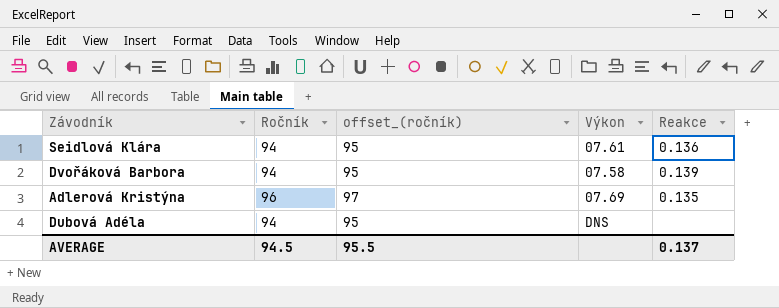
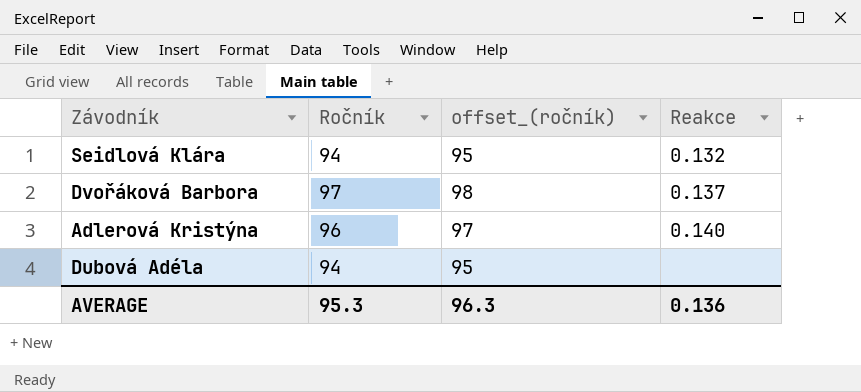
column Výkon | position: 4 -> none
Seidlová Klára | Reakce: 0.136 -> 0.132
Dvořáková Barbora | Ročník: 94 -> 97
Dvořáková Barbora | offset_(ročník): 95 -> 98
Dvořáková Barbora | Reakce: 0.139 -> 0.137
Adlerová Kristýna | Reakce: 0.135 -> 0.140
AVERAGE | Ročník: 94.5 -> 95.3
AVERAGE | offset_(ročník): 95.5 -> 96.3
AVERAGE | Reakce: 0.137 -> 0.136

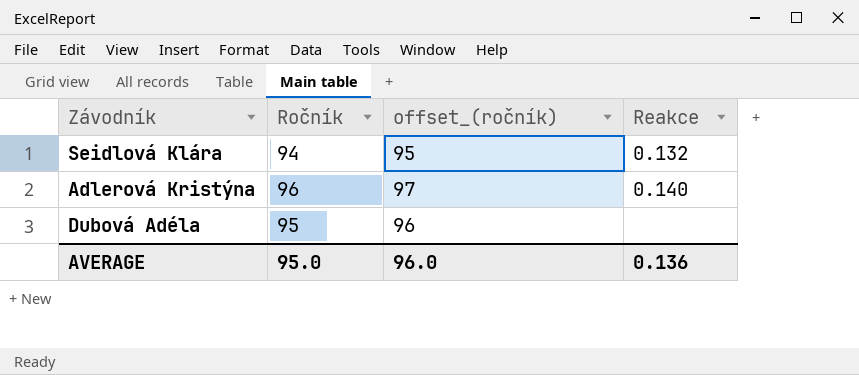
row Dvořáková Barbora: 97 | 98 | 0.137 -> none
Dubová Adéla | Ročník: 94 -> 95
Dubová Adéla | offset_(ročník): 95 -> 96
AVERAGE | Ročník: 95.3 -> 95.0
AVERAGE | offset_(ročník): 96.3 -> 96.0

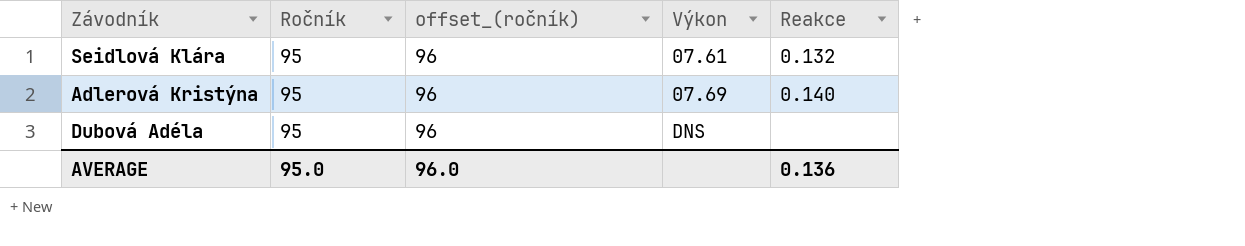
column Výkon | position: none -> 4
Seidlová Klára | Ročník: 94 -> 95
Seidlová Klára | offset_(ročník): 95 -> 96
Adlerová Kristýna | Ročník: 96 -> 95
Adlerová Kristýna | offset_(ročník): 97 -> 96

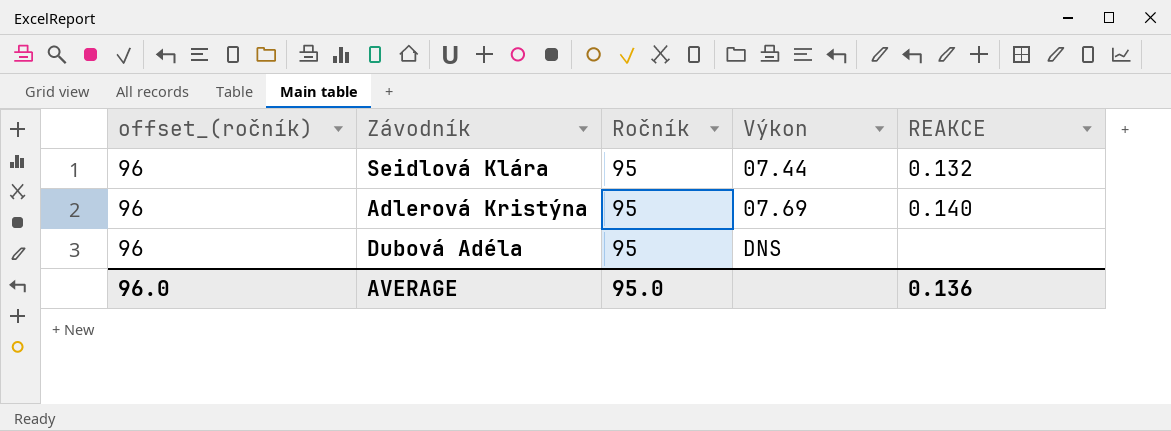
column offset_(ročník) | position: 3 -> 1
column name: Reakce -> REAKCE
Seidlová Klára | Výkon: 07.61 -> 07.44

